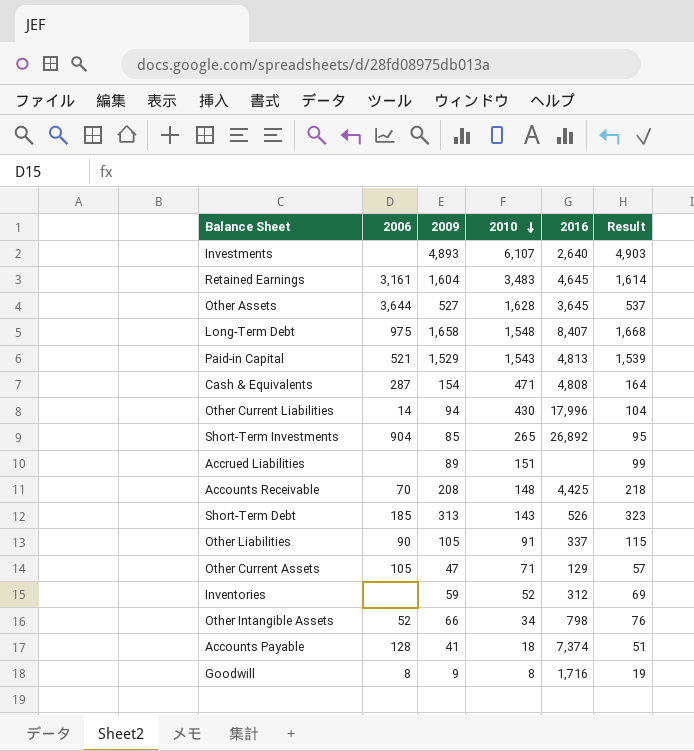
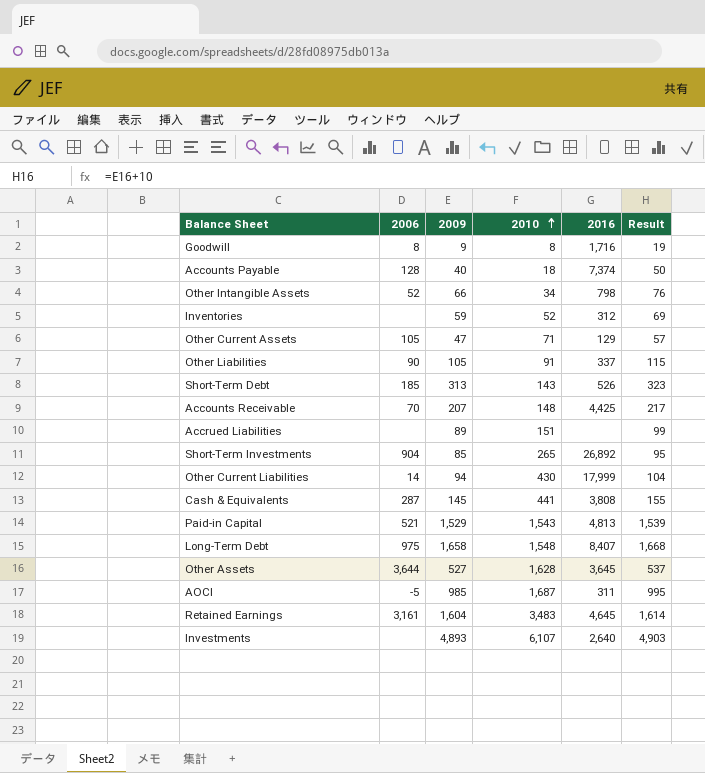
row order: 2010 descending -> 2010 ascending
Accounts Payable | 2009: 41 -> 40
Accounts Payable | Result: 51 -> 50
Accounts Receivable | 2009: 208 -> 207
Accounts Receivable | Result: 218 -> 217
Other Current Liabilities | 2016: 17,996 -> 17,999
Cash & Equivalents | 2009: 154 -> 145
Cash & Equivalents | 2010: 471 -> 441
Cash & Equivalents | 2016: 4,808 -> 3,808
Cash & Equivalents | Result: 164 -> 155
row AOCI: none -> -5 | 985 | 1,687 | 311 | 995

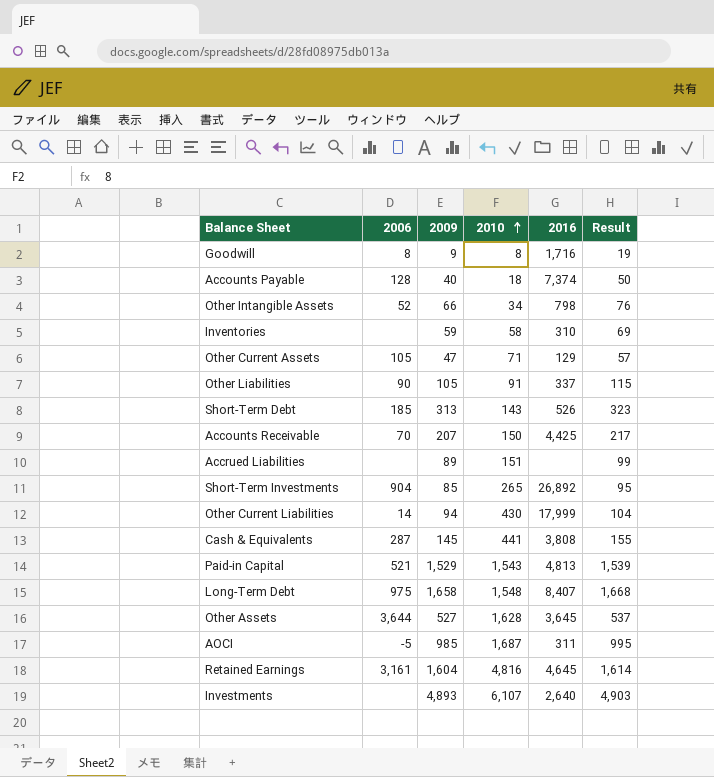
Inventories | 2010: 52 -> 58
Inventories | 2016: 312 -> 310
Accounts Receivable | 2010: 148 -> 150
Retained Earnings | 2010: 3,483 -> 4,816

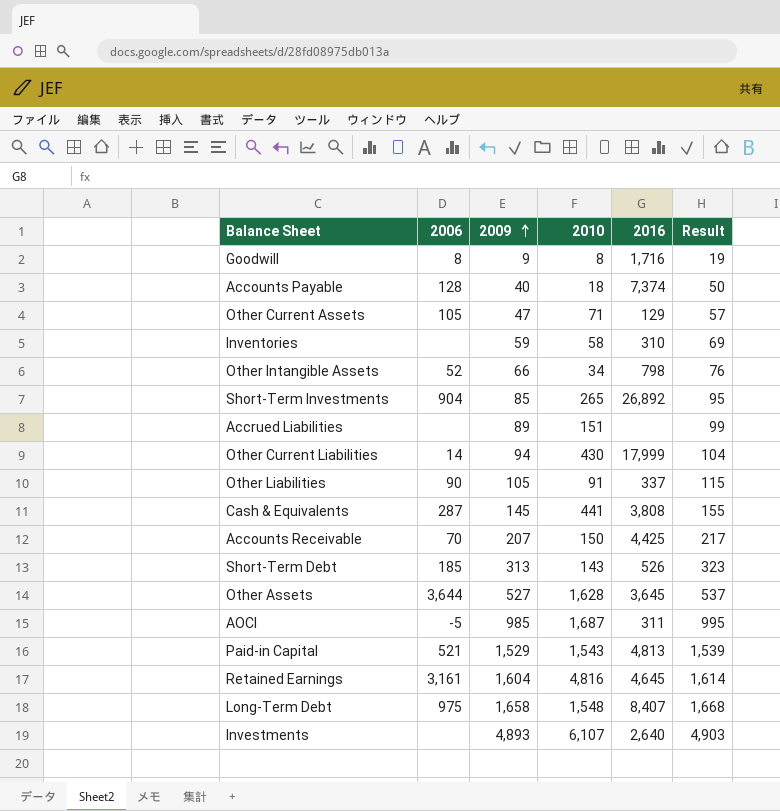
row order: 2010 ascending -> 2009 ascending

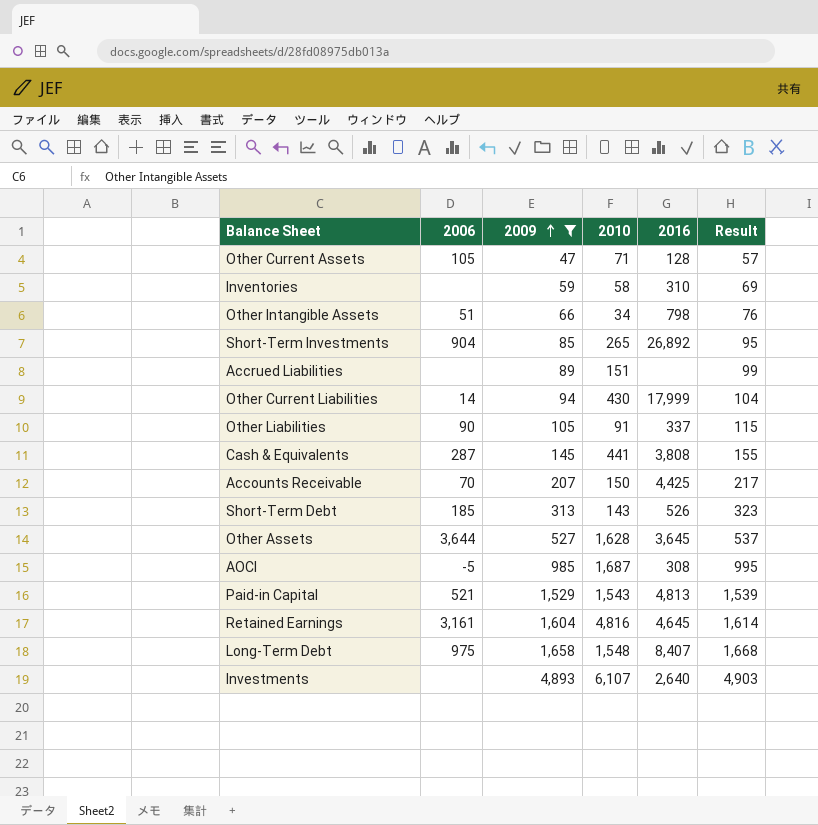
filter: none -> 2009 >= 47
Other Current Assets | 2016: 129 -> 128
Other Intangible Assets | 2006: 52 -> 51
AOCI | 2016: 311 -> 308

